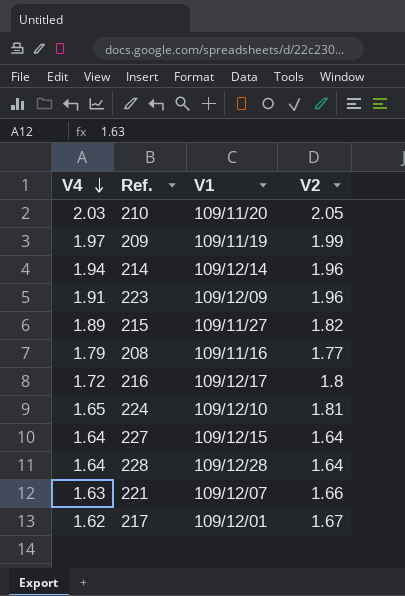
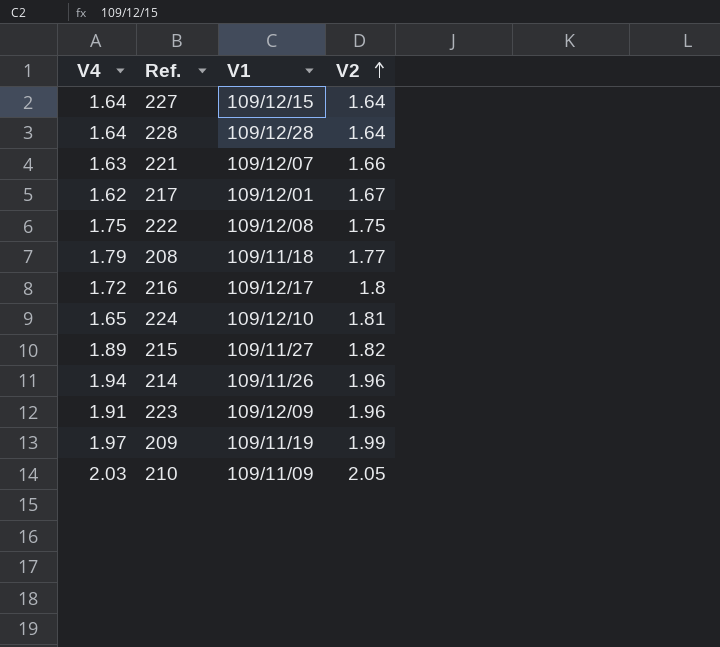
row order: V4 descending -> V2 ascending
row 222: none -> 1.75 | 109/12/08 | 1.75
208 | V1: 109/11/16 -> 109/11/18
214 | V1: 109/12/14 -> 109/11/26
210 | V1: 109/11/20 -> 109/11/09

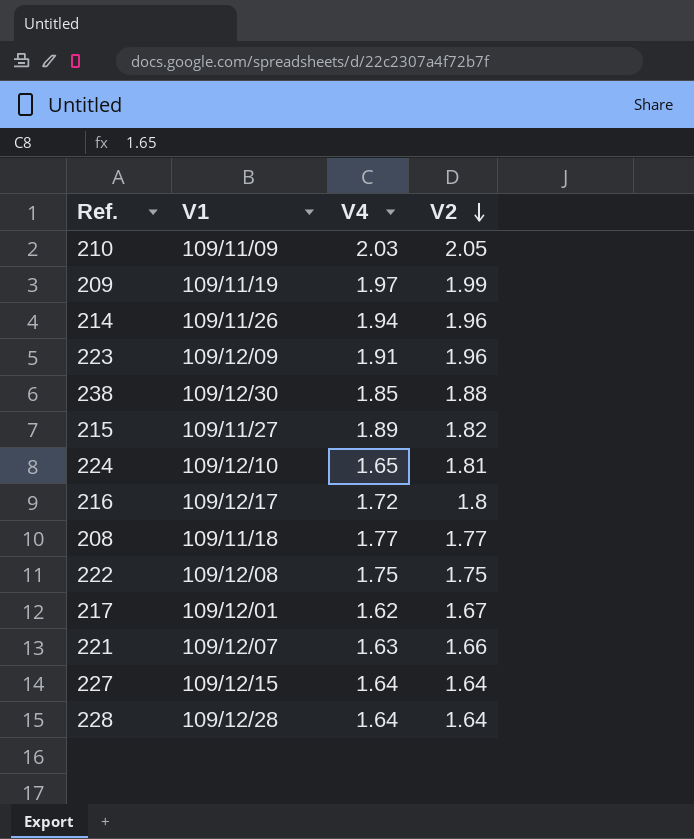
row order: V2 ascending -> V2 descending
column V4 | position: 1 -> 3
row 238: none -> 109/12/30 | 1.85 | 1.88
208 | V4: 1.79 -> 1.77

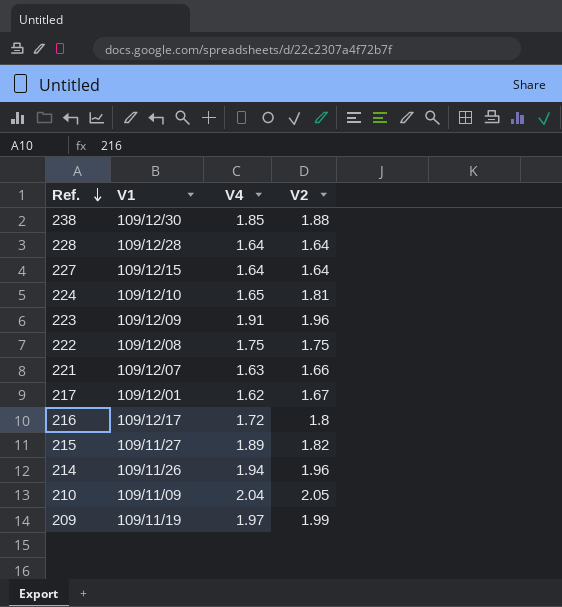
row order: V2 descending -> Ref. descending
row 208: 109/11/18 | 1.77 | 1.77 -> none
210 | V4: 2.03 -> 2.04

